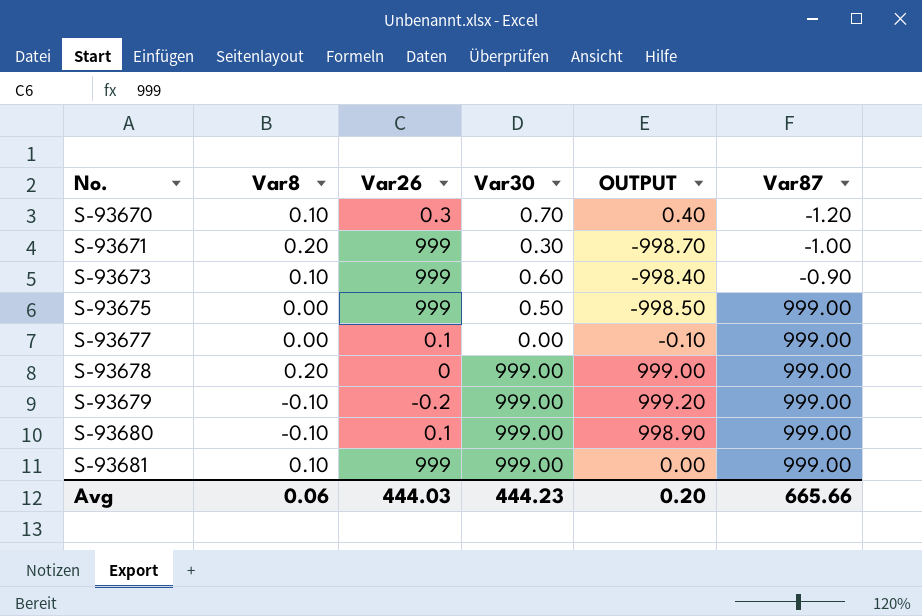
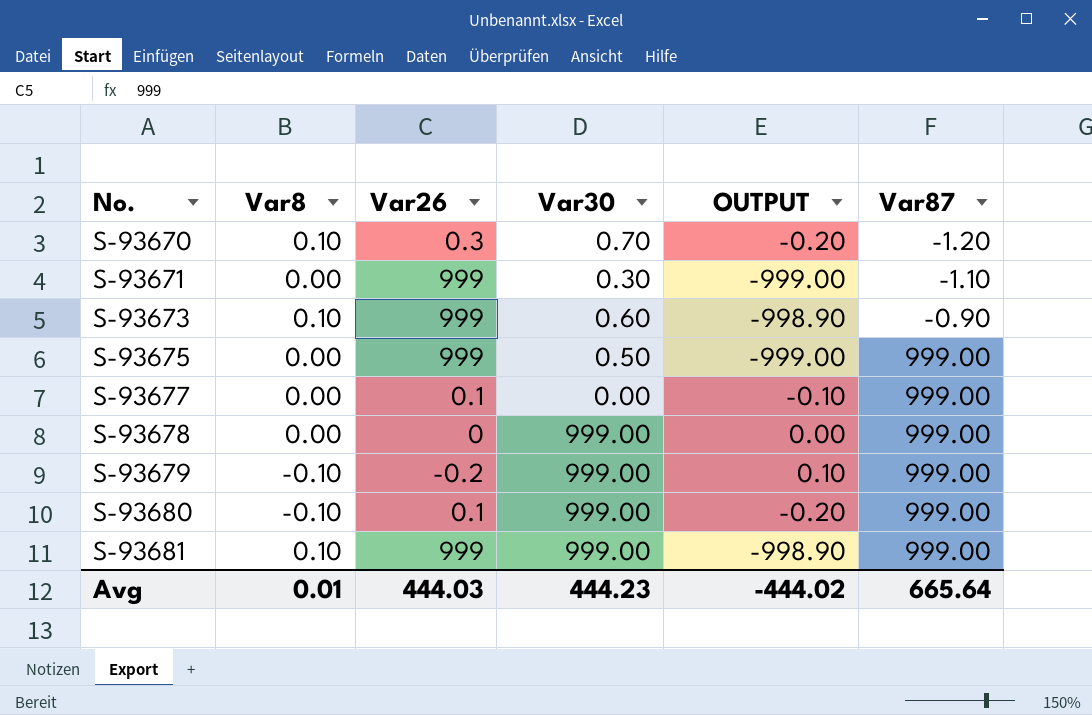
column OUTPUT | formula: [Var30] - [Var26] -> [Var8] - [Var26]
S-93671 | Var8: 0.20 -> 0.00
S-93671 | Var87: -1.00 -> -1.10
S-93678 | Var8: 0.20 -> 0.00
Avg | Var8: 0.06 -> 0.01
Avg | OUTPUT: 0.20 -> -444.02
Avg | Var87: 665.66 -> 665.64

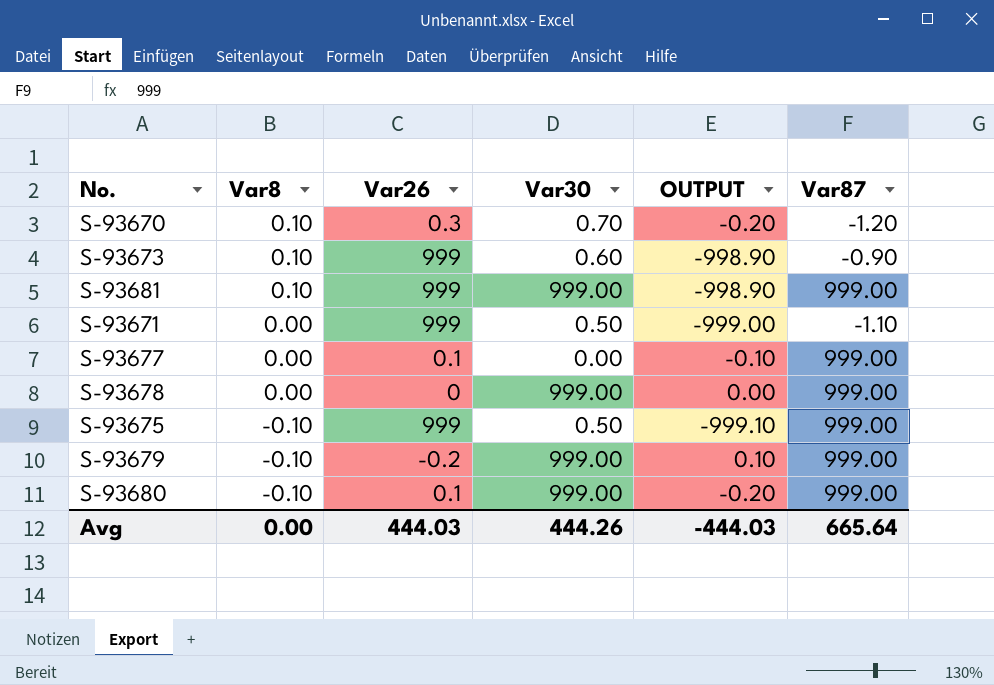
row order: No. ascending -> Var8 descending
S-93671 | Var30: 0.30 -> 0.50
S-93675 | Var8: 0.00 -> -0.10
S-93675 | OUTPUT: -999.00 -> -999.10
Avg | Var8: 0.01 -> 0.00
Avg | Var30: 444.23 -> 444.26
Avg | OUTPUT: -444.02 -> -444.03

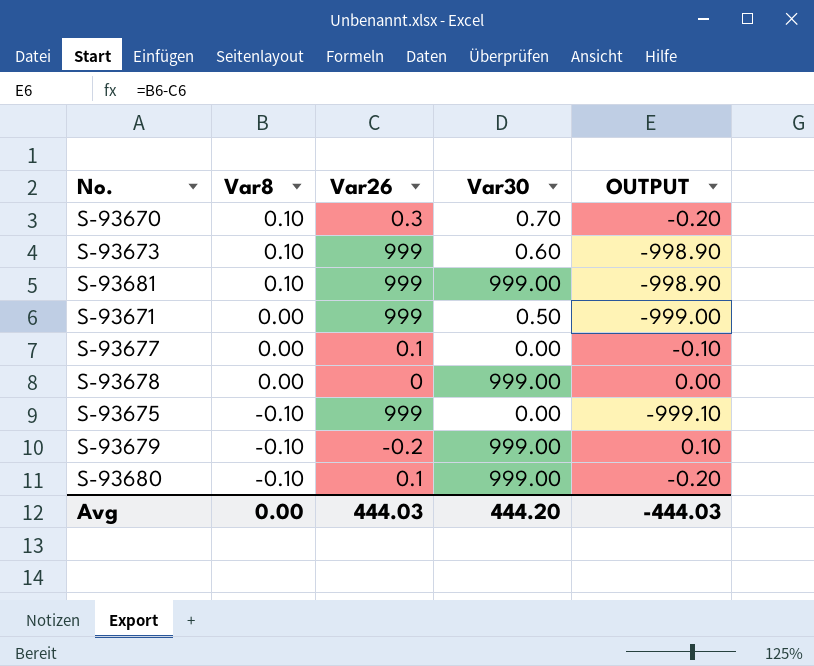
column Var87 | position: 6 -> none
S-93675 | Var30: 0.50 -> 0.00
Avg | Var30: 444.26 -> 444.20

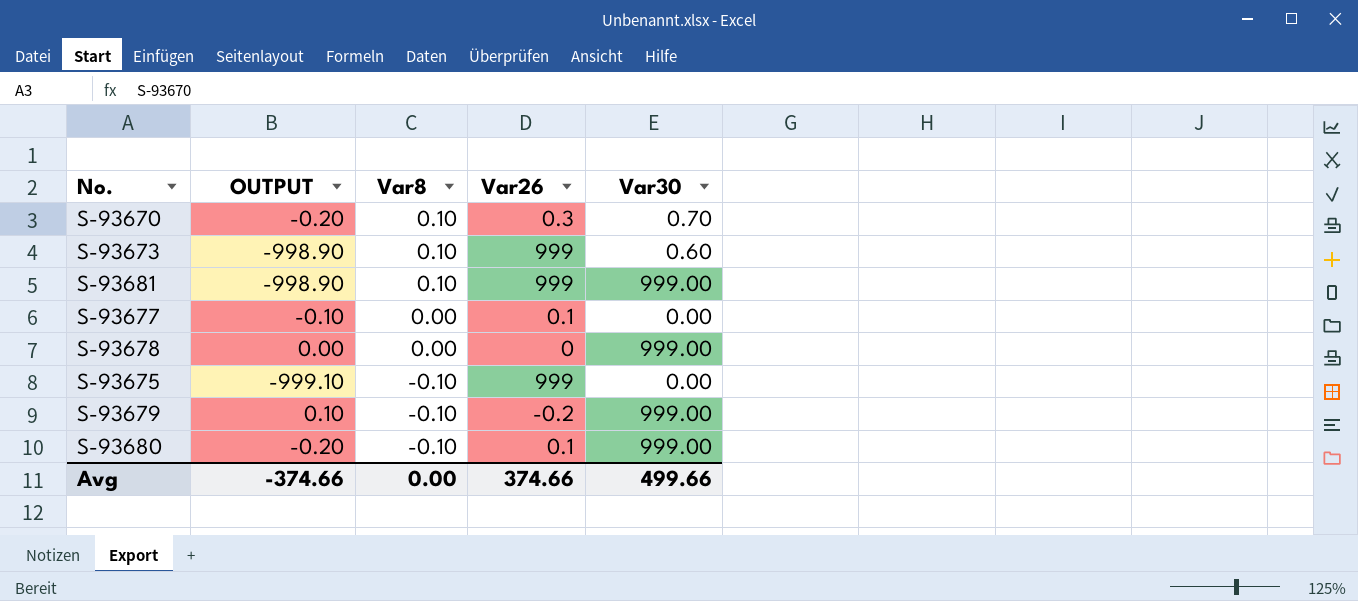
column OUTPUT | position: 5 -> 2
row S-93671: 0.00 | 999 | 0.50 | -999.00 -> none
Avg | OUTPUT: -444.03 -> -374.66
Avg | Var26: 444.03 -> 374.66
Avg | Var30: 444.20 -> 499.66

